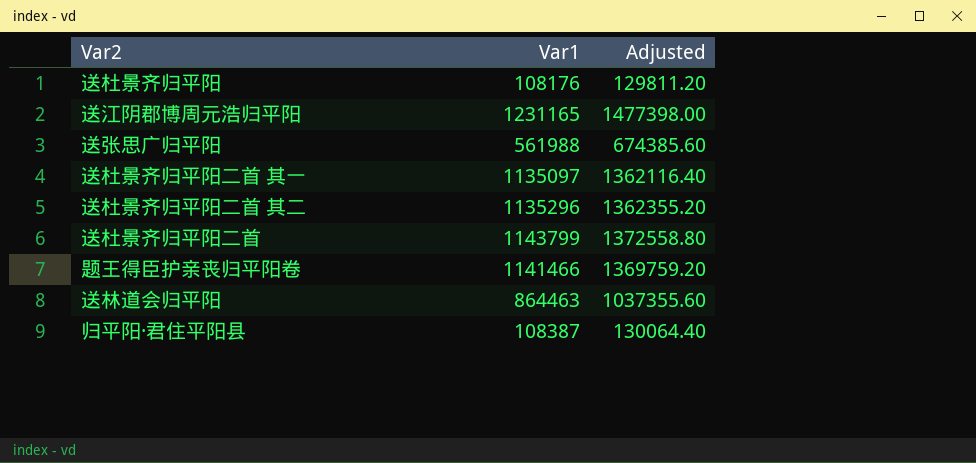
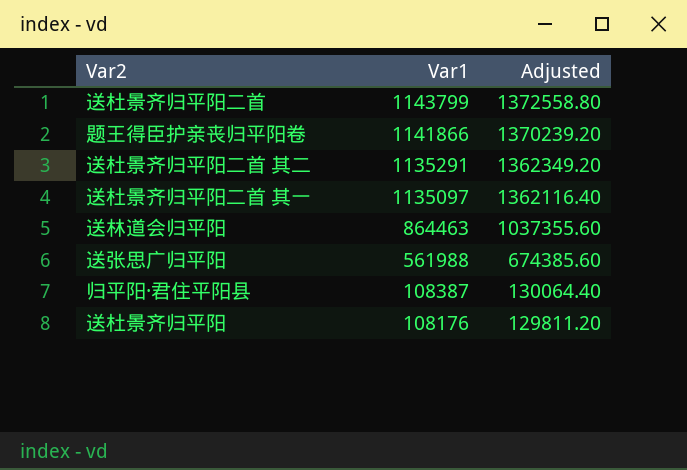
row order: none -> Var1 descending
row 送江阴郡博周元浩归平阳: 1231165 | 1477398.00 -> none
题王得臣护亲丧归平阳卷 | Var1: 1141466 -> 1141866
题王得臣护亲丧归平阳卷 | Adjusted: 1369759.20 -> 1370239.20
送杜景齐归平阳二首 其二 | Var1: 1135296 -> 1135291
送杜景齐归平阳二首 其二 | Adjusted: 1362355.20 -> 1362349.20

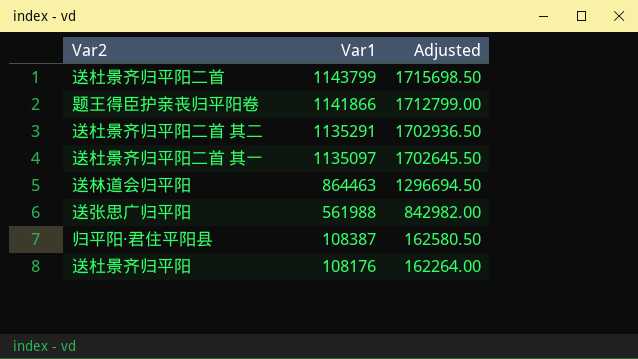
column Adjusted | formula: [Var1] * 1.2 -> [Var1] * 1.5

